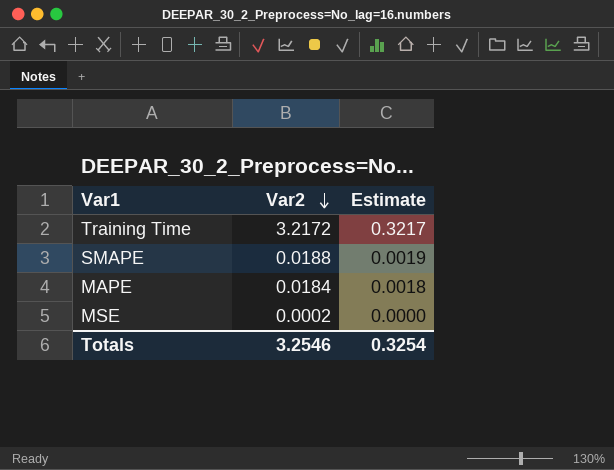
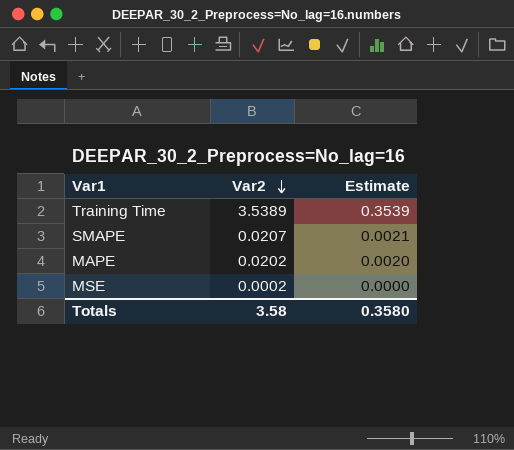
Training Time | Var2: 3.2172 -> 3.5389
Training Time | Estimate: 0.3217 -> 0.3539
SMAPE | Var2: 0.0188 -> 0.0207
SMAPE | Estimate: 0.0019 -> 0.0021
MAPE | Var2: 0.0184 -> 0.0202
MAPE | Estimate: 0.0018 -> 0.0020
Totals | Var2: 3.2546 -> 3.58
Totals | Estimate: 0.3254 -> 0.3580

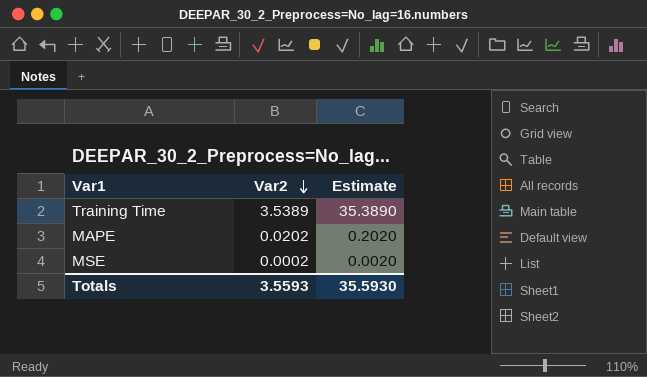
column Estimate | formula: [Var2] * 0.1 -> [Var2] * 10
row SMAPE: 0.0207 | 0.0021 -> none
Totals | Var2: 3.58 -> 3.5593
Totals | Estimate: 0.3580 -> 35.5930

